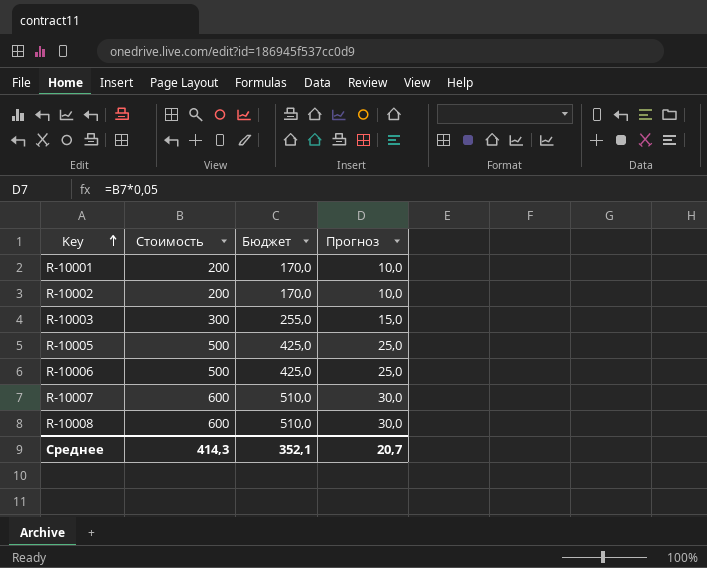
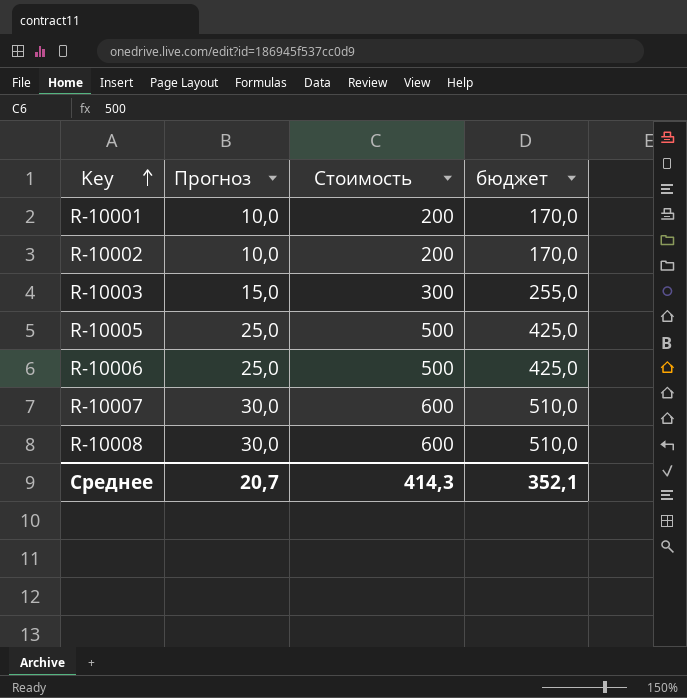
column Прогноз | position: 4 -> 2
column name: Бюджет -> бюджет

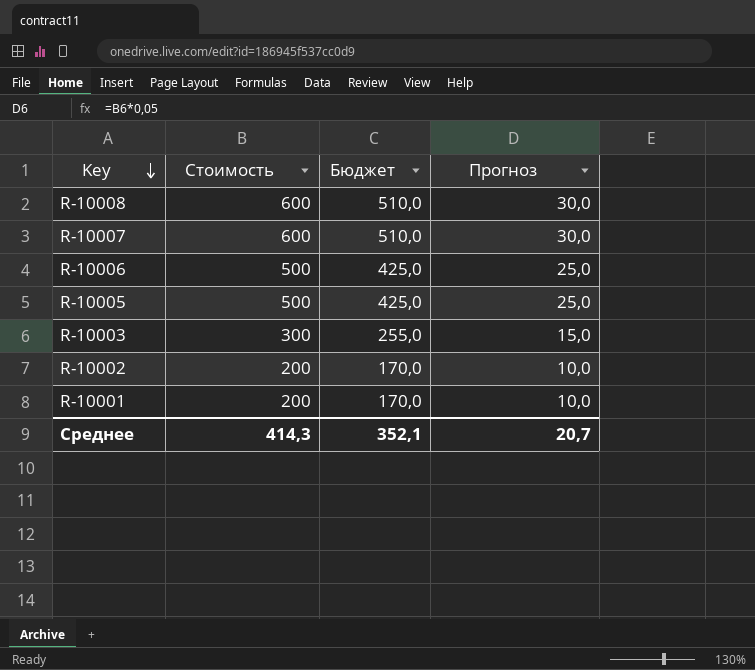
row order: Key ascending -> Key descending
column name: бюджет -> Бюджет
column Прогноз | position: 2 -> 4

